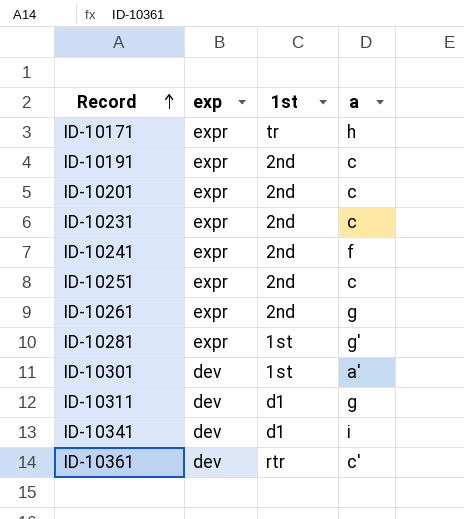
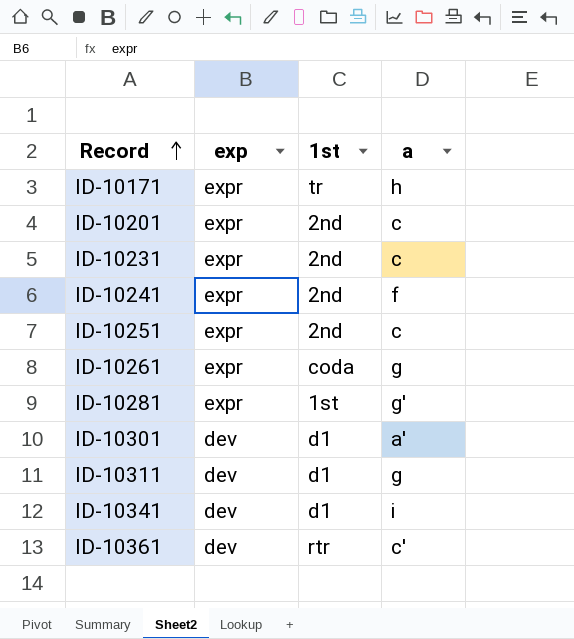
row ID-10191: expr | 2nd | c -> none
ID-10261 | 1st: 2nd -> coda
ID-10301 | 1st: 1st -> d1

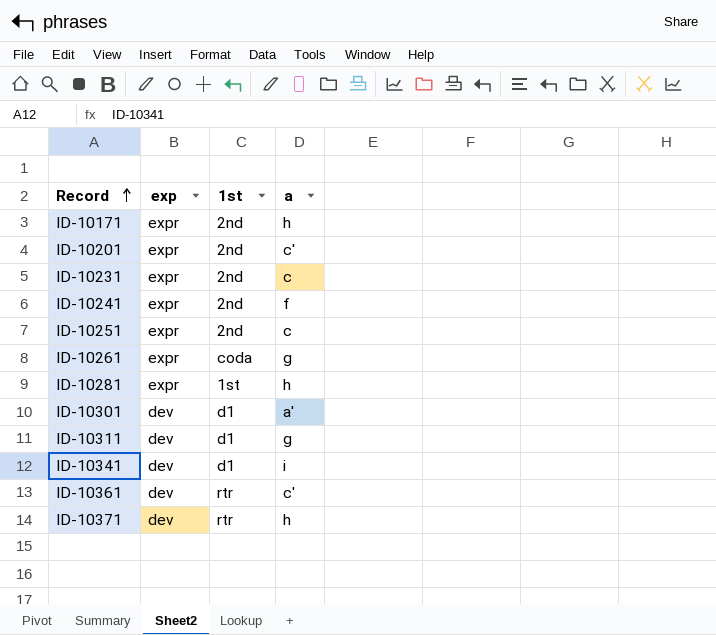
ID-10171 | 1st: tr -> 2nd
ID-10201 | a: c -> c'
ID-10281 | a: g' -> h
row ID-10371: none -> dev | rtr | h

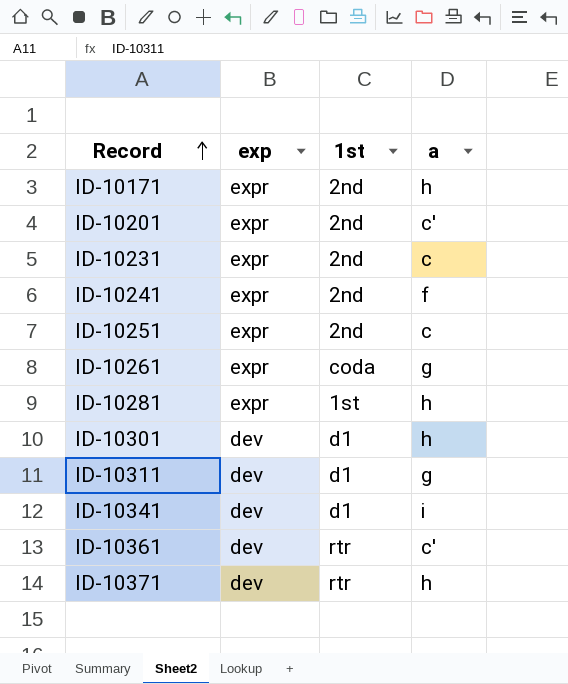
ID-10301 | a: a' -> h

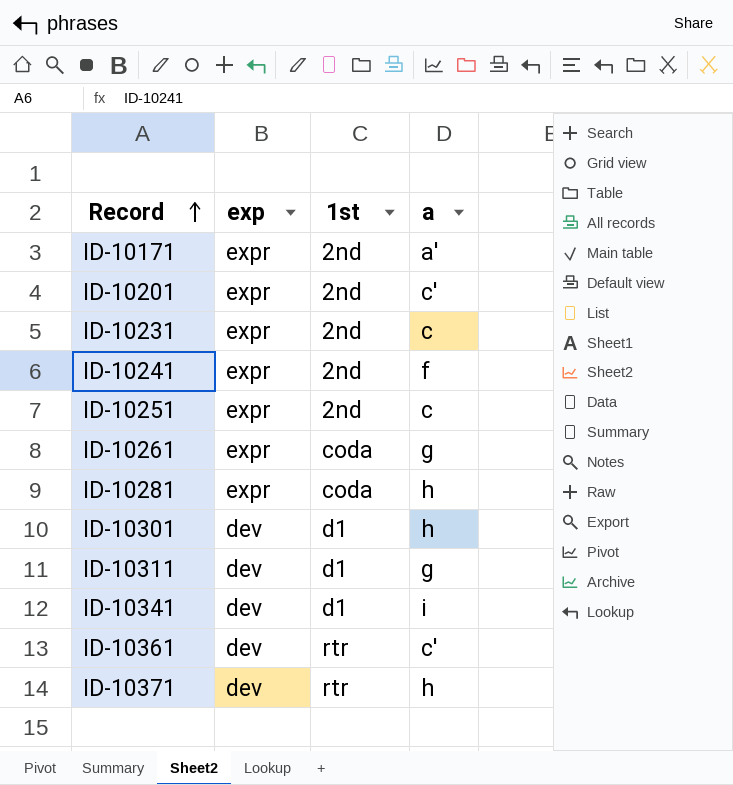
ID-10171 | a: h -> a'
ID-10281 | 1st: 1st -> coda

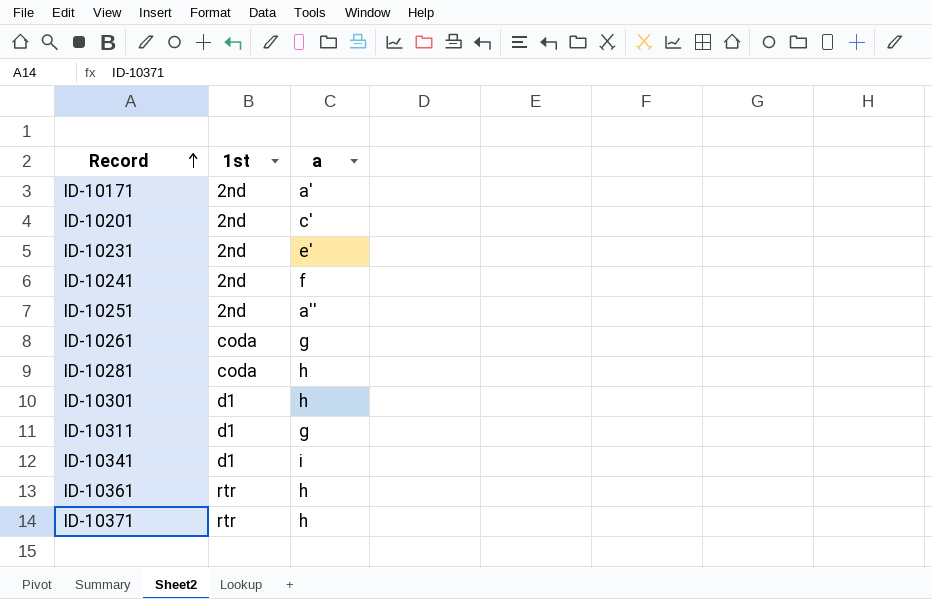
column exp | position: 2 -> none
ID-10231 | a: c -> e'
ID-10251 | a: c -> a''
ID-10361 | a: c' -> h

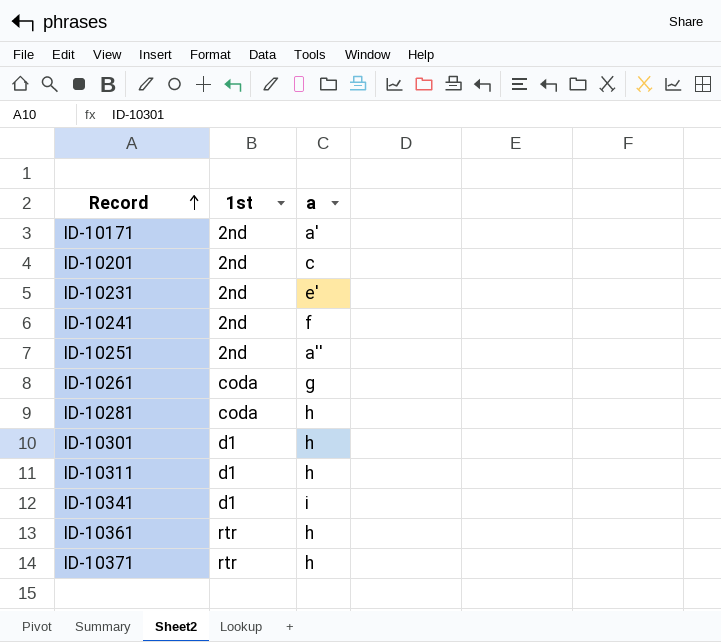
ID-10201 | a: c' -> c
ID-10311 | a: g -> h

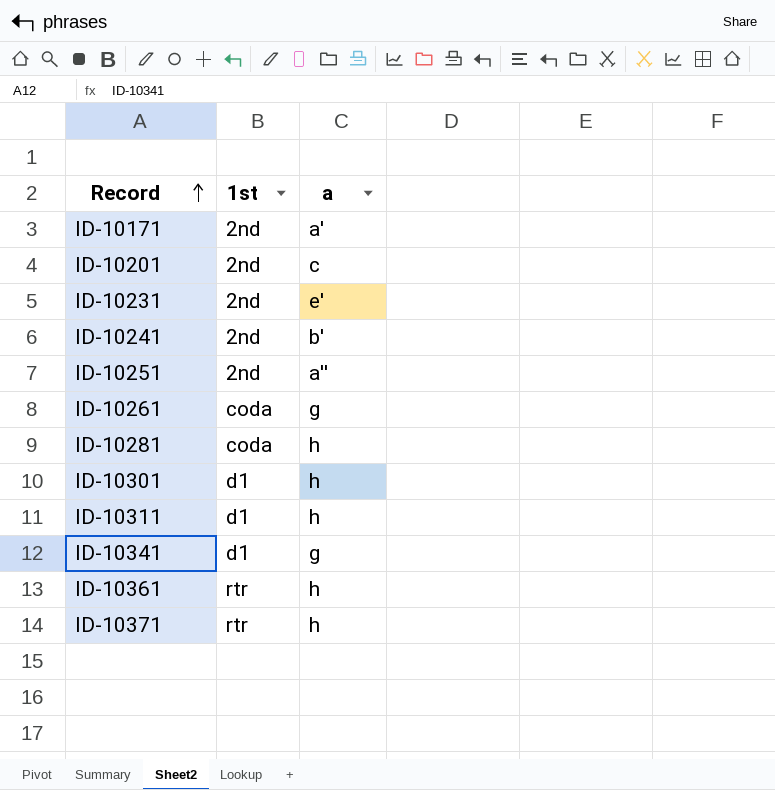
ID-10241 | a: f -> b'
ID-10341 | a: i -> g

